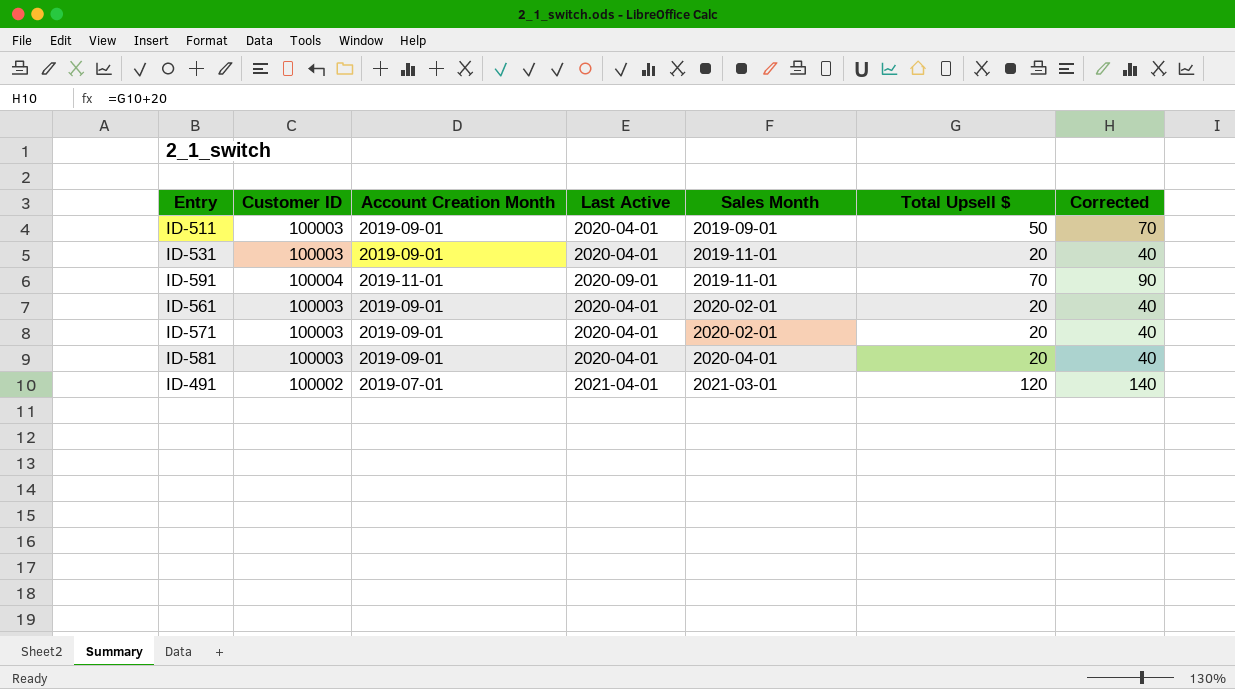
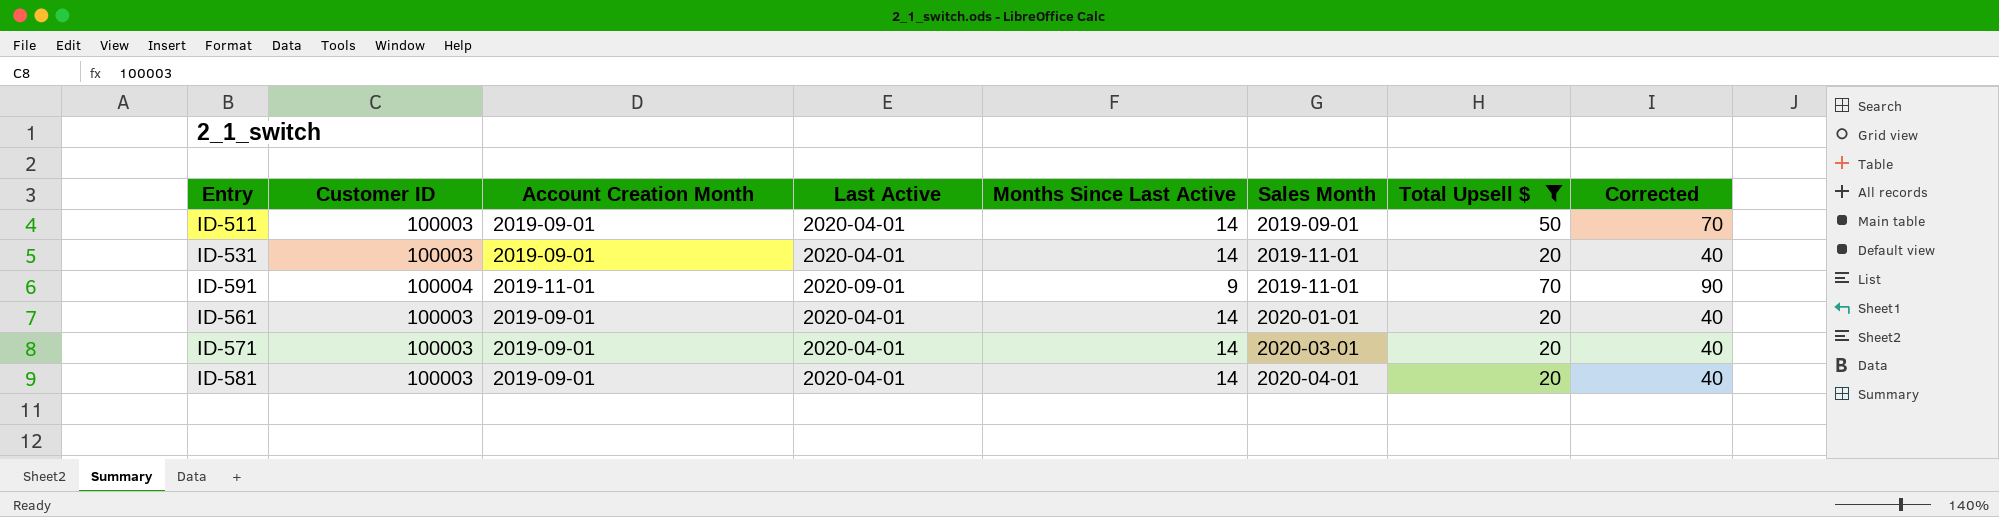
filter: none -> Total Upsell $ != 120
column Months Since Last Active | position: none -> 5
ID-561 | Sales Month: 2020-02-01 -> 2020-01-01
ID-571 | Sales Month: 2020-02-01 -> 2020-03-01

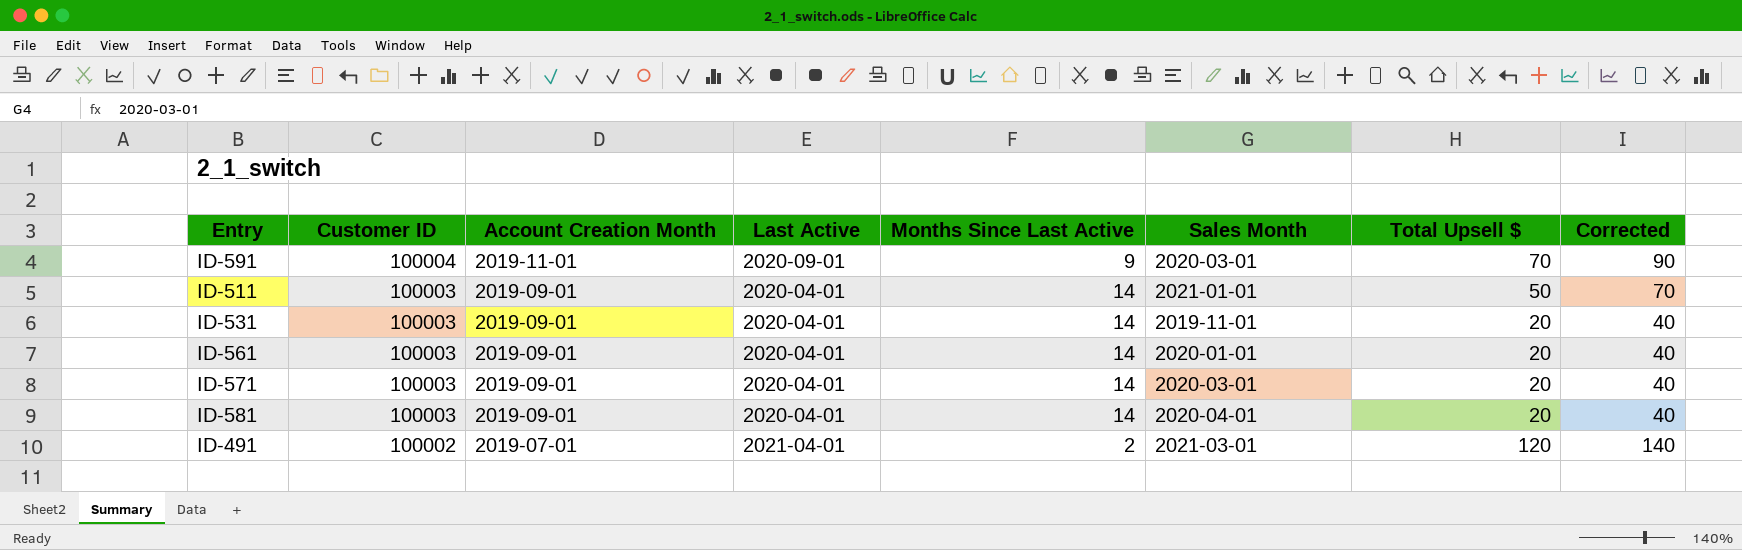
filter: Total Upsell $ != 120 -> none
row order: Sales Month ascending -> Customer ID descending
ID-591 | Sales Month: 2019-11-01 -> 2020-03-01
ID-511 | Sales Month: 2019-09-01 -> 2021-01-01

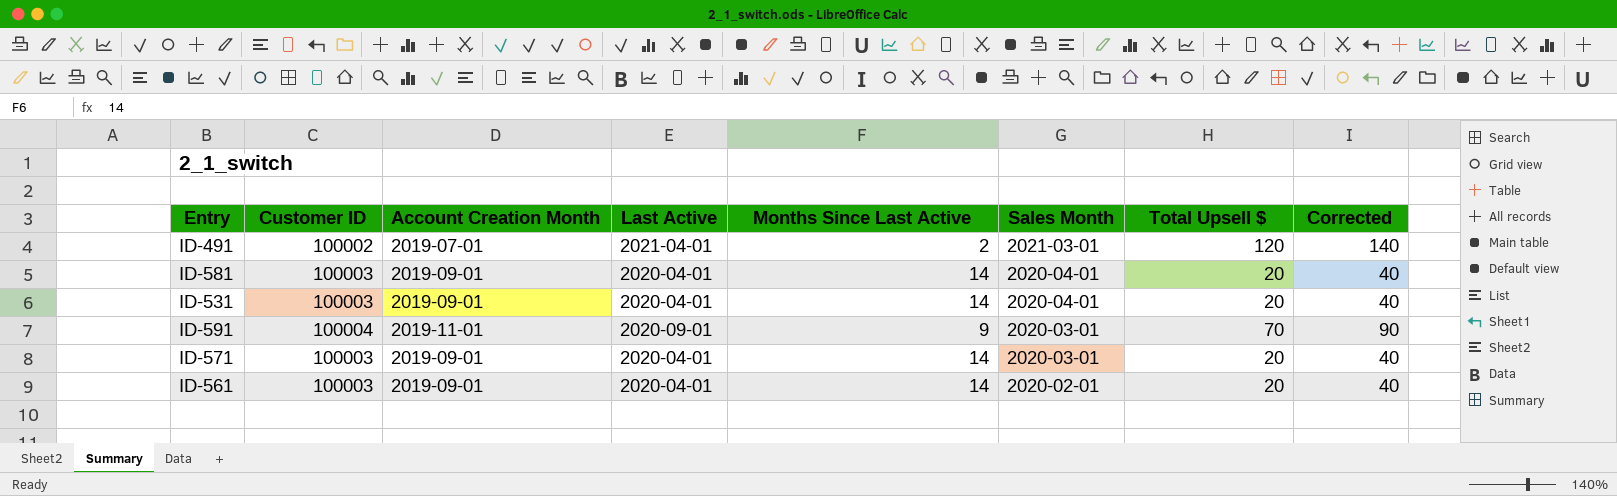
row order: Customer ID descending -> Sales Month descending
row ID-511: 100003 | 2019-09-01 | 2020-04-01 | 14 | 2021-01-01 | 50 | 70 -> none
ID-531 | Sales Month: 2019-11-01 -> 2020-04-01
ID-561 | Sales Month: 2020-01-01 -> 2020-02-01

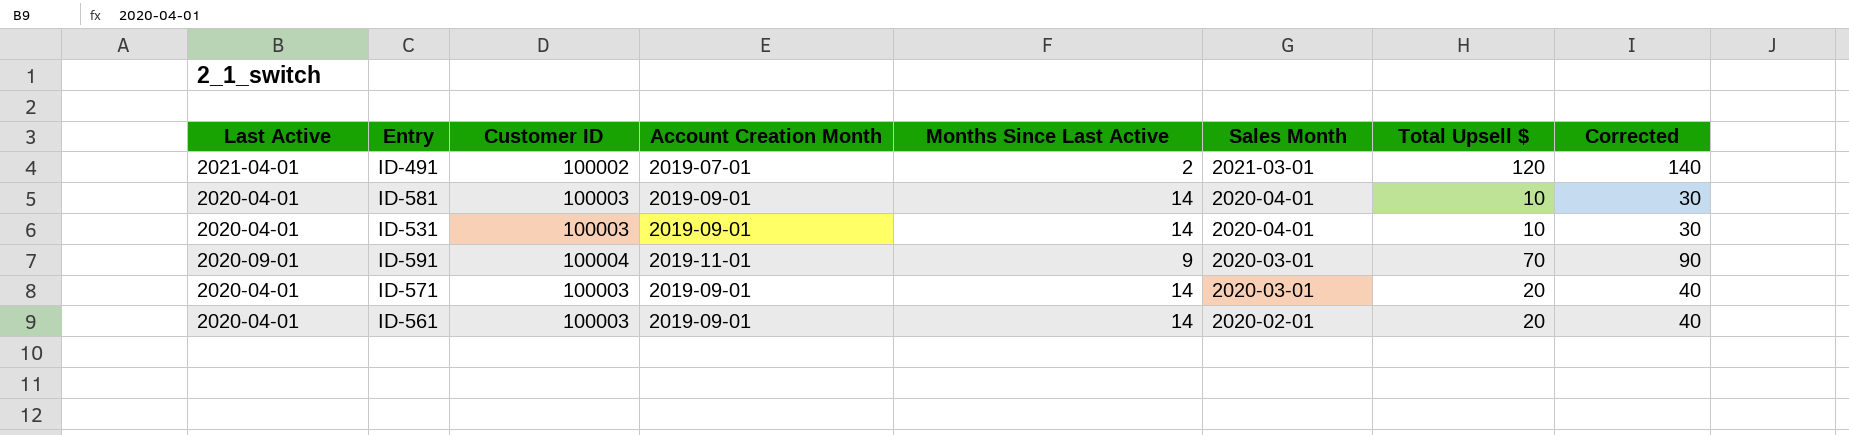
column Last Active | position: 4 -> 1
ID-581 | Total Upsell $: 20 -> 10
ID-581 | Corrected: 40 -> 30
ID-531 | Total Upsell $: 20 -> 10
ID-531 | Corrected: 40 -> 30

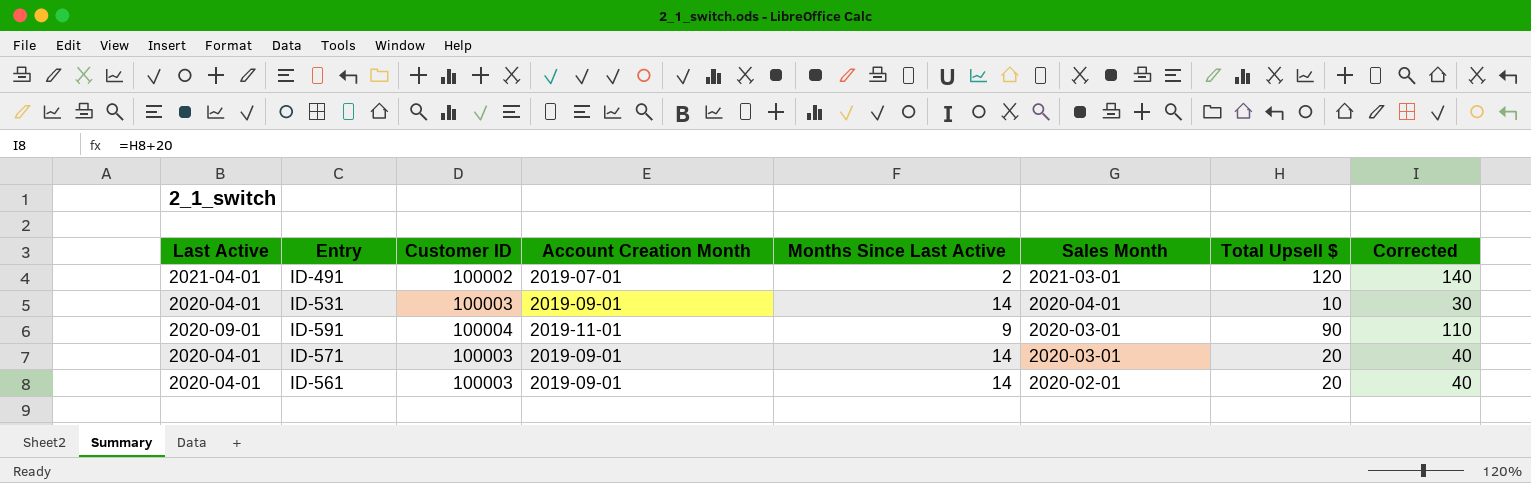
row ID-581: 2020-04-01 | 100003 | 2019-09-01 | 14 | 2020-04-01 | 10 | 30 -> none
ID-591 | Total Upsell $: 70 -> 90
ID-591 | Corrected: 90 -> 110

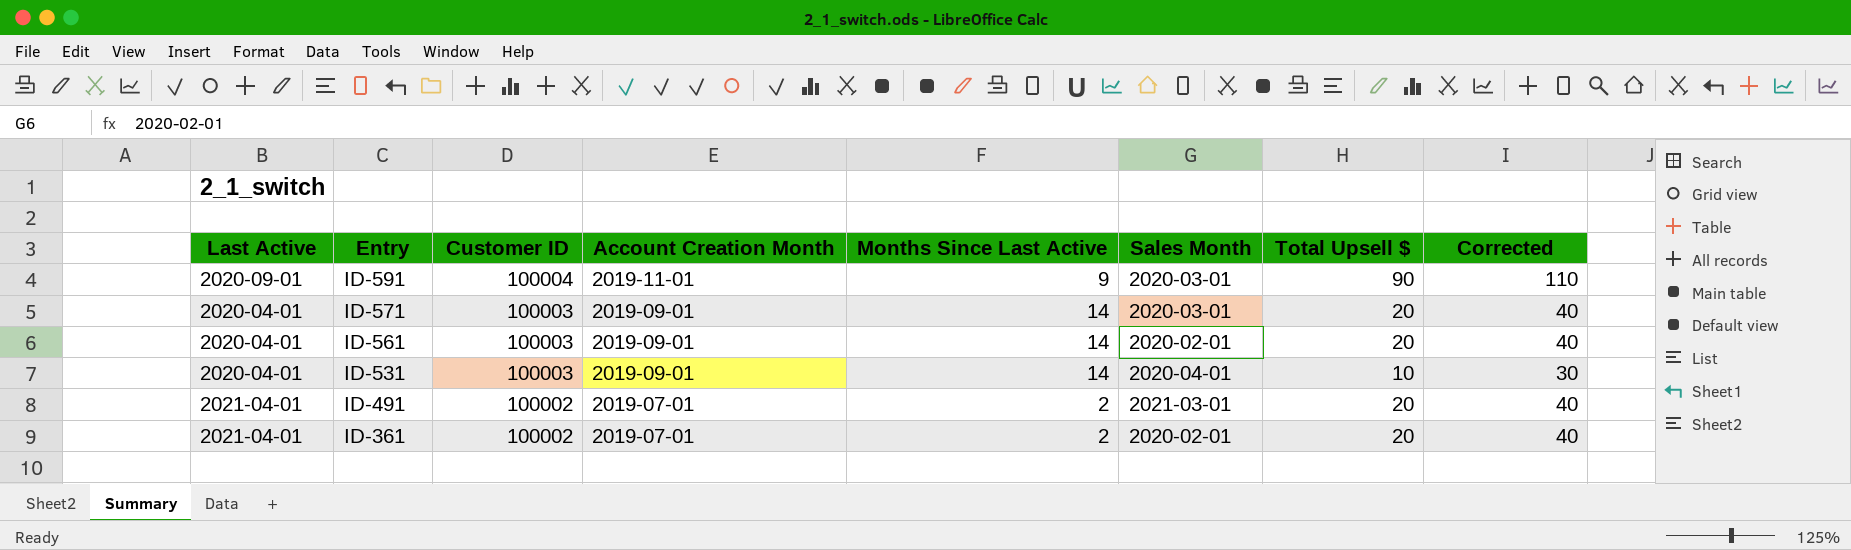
row order: Sales Month descending -> Entry descending
ID-491 | Total Upsell $: 120 -> 20
ID-491 | Corrected: 140 -> 40
row ID-361: none -> 2021-04-01 | 100002 | 2019-07-01 | 2 | 2020-02-01 | 20 | 40

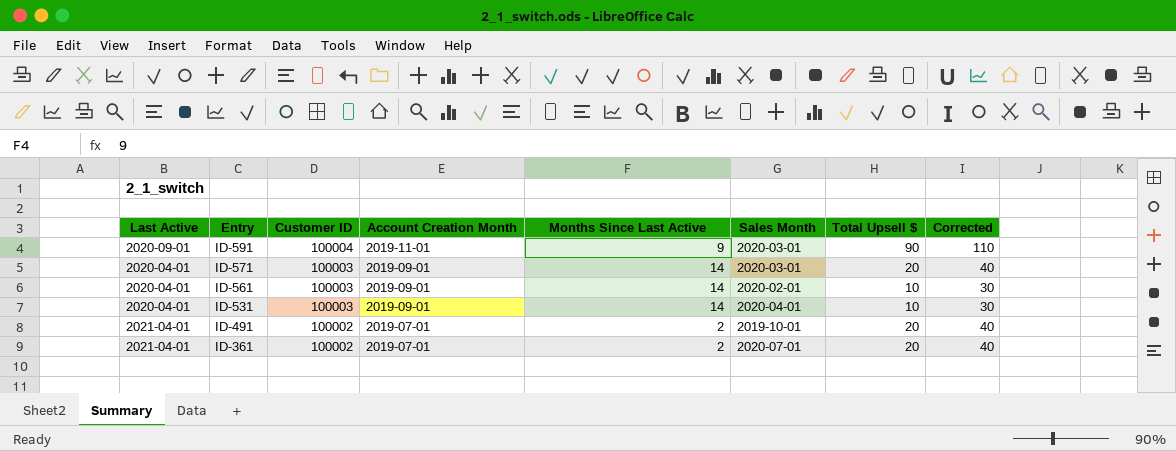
ID-561 | Total Upsell $: 20 -> 10
ID-561 | Corrected: 40 -> 30
ID-491 | Sales Month: 2021-03-01 -> 2019-10-01
ID-361 | Sales Month: 2020-02-01 -> 2020-07-01

